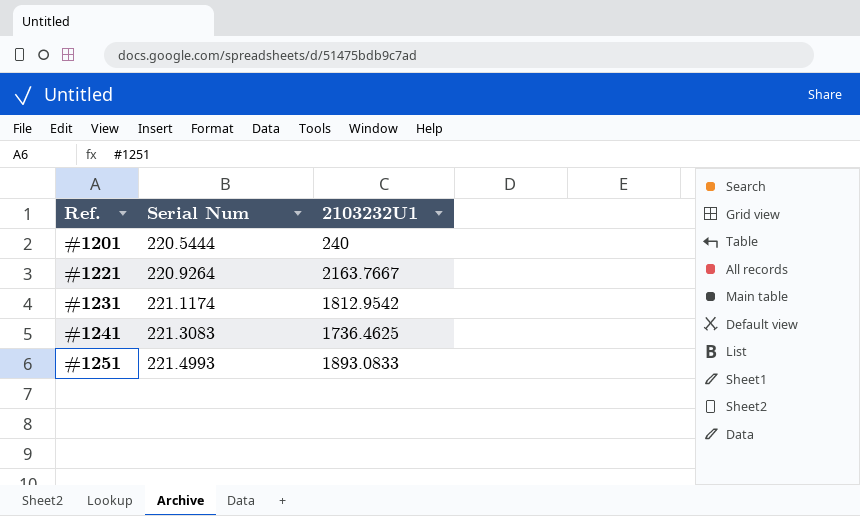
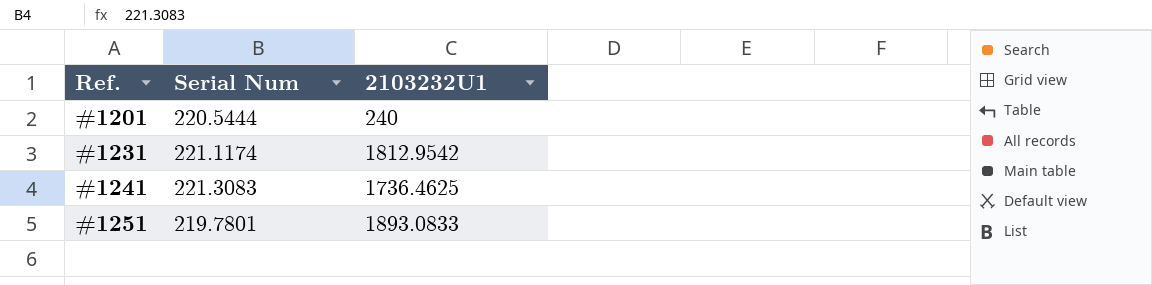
row #1221: 220.9264 | 2163.7667 -> none
#1251 | Serial Num: 221.4993 -> 219.7801

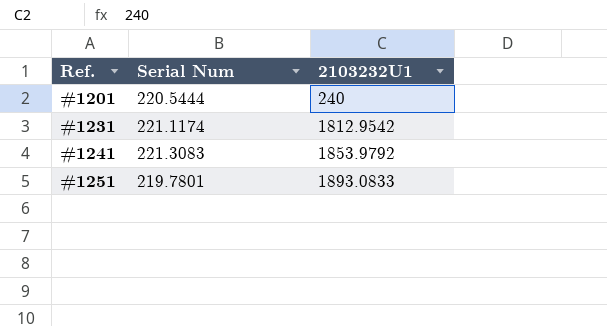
#1241 | 2103232U1: 1736.4625 -> 1853.9792

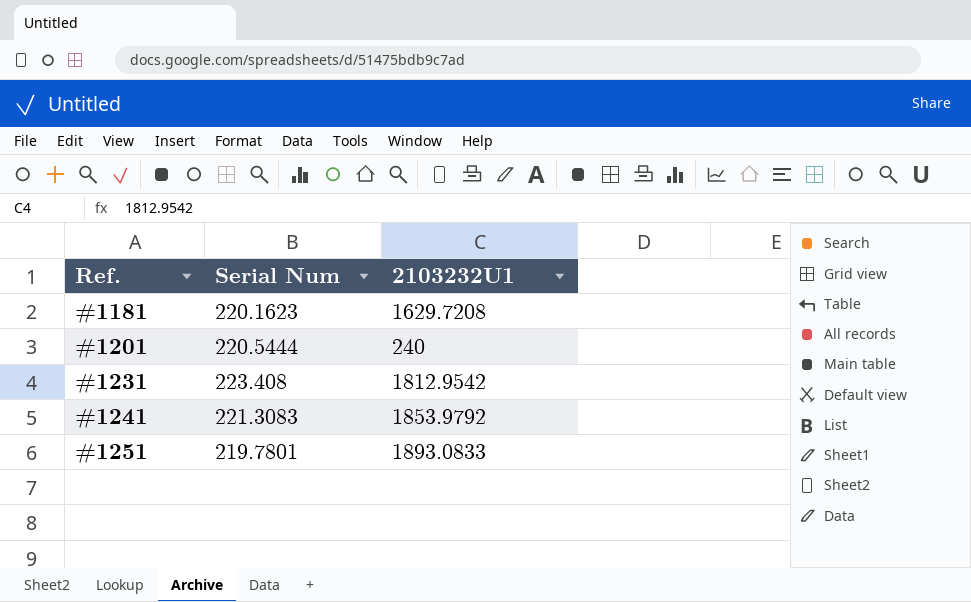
row #1181: none -> 220.1623 | 1629.7208
#1231 | Serial Num: 221.1174 -> 223.408

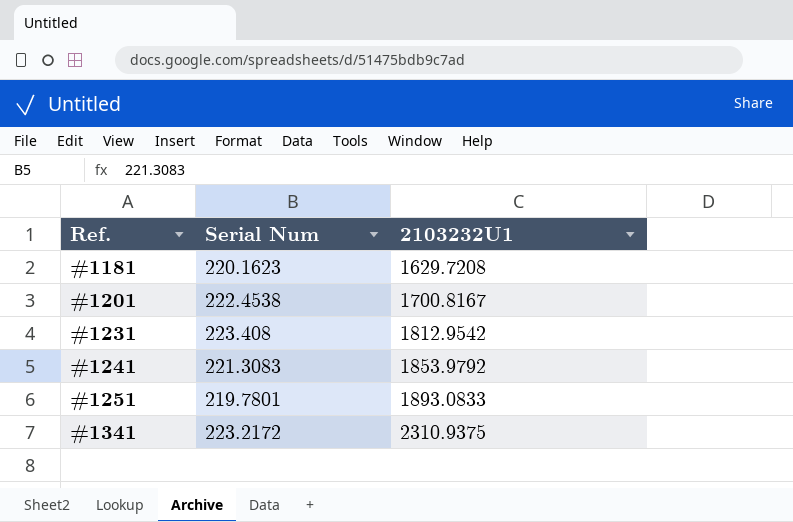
#1201 | Serial Num: 220.5444 -> 222.4538
#1201 | 2103232U1: 240 -> 1700.8167
row #1341: none -> 223.2172 | 2310.9375

